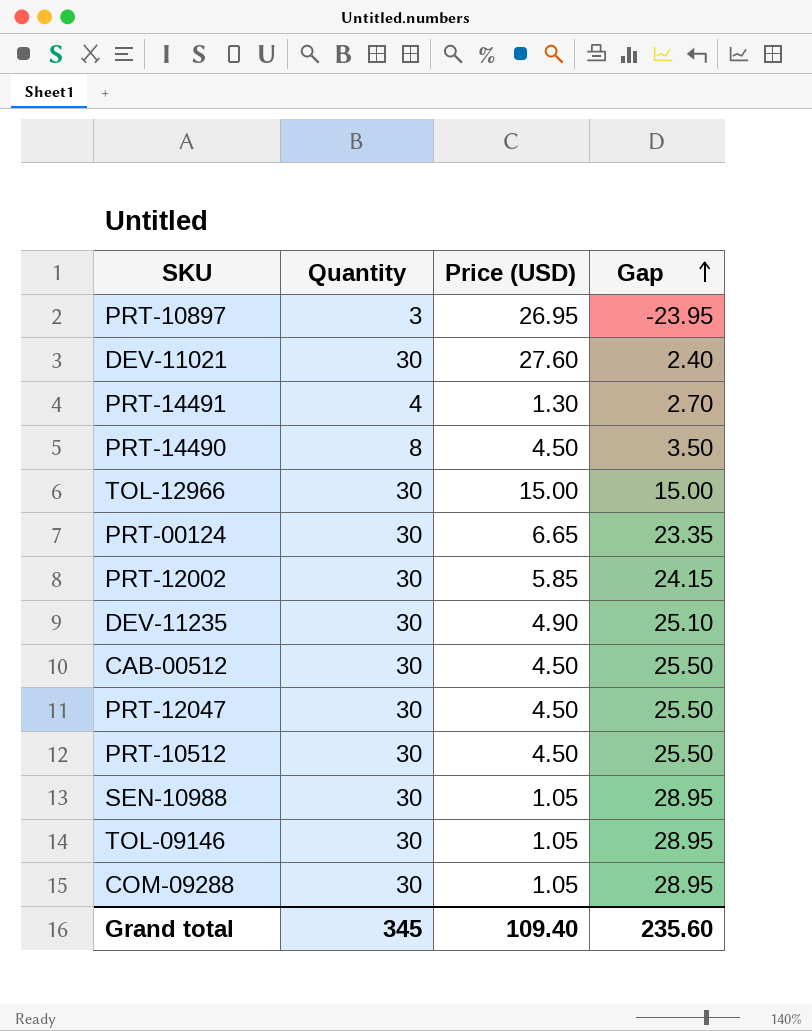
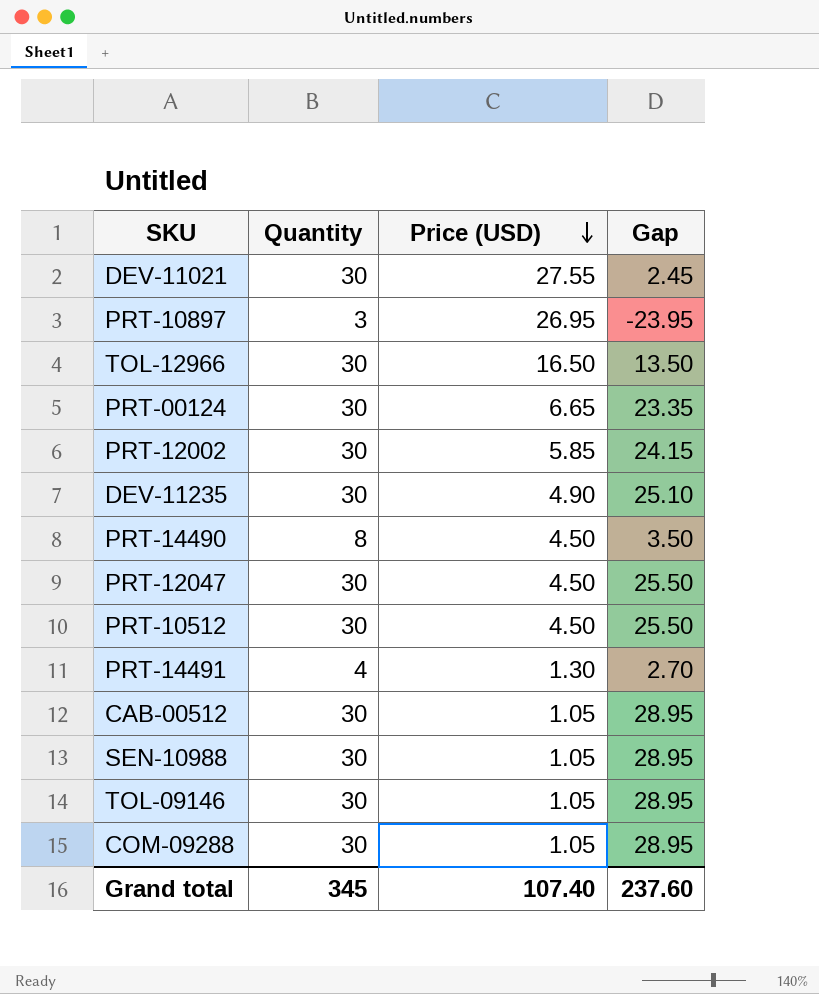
row order: Gap ascending -> Price (USD) descending
DEV-11021 | Price (USD): 27.60 -> 27.55
DEV-11021 | Gap: 2.40 -> 2.45
TOL-12966 | Price (USD): 15.00 -> 16.50
TOL-12966 | Gap: 15.00 -> 13.50
CAB-00512 | Price (USD): 4.50 -> 1.05
CAB-00512 | Gap: 25.50 -> 28.95
Grand total | Price (USD): 109.40 -> 107.40
Grand total | Gap: 235.60 -> 237.60

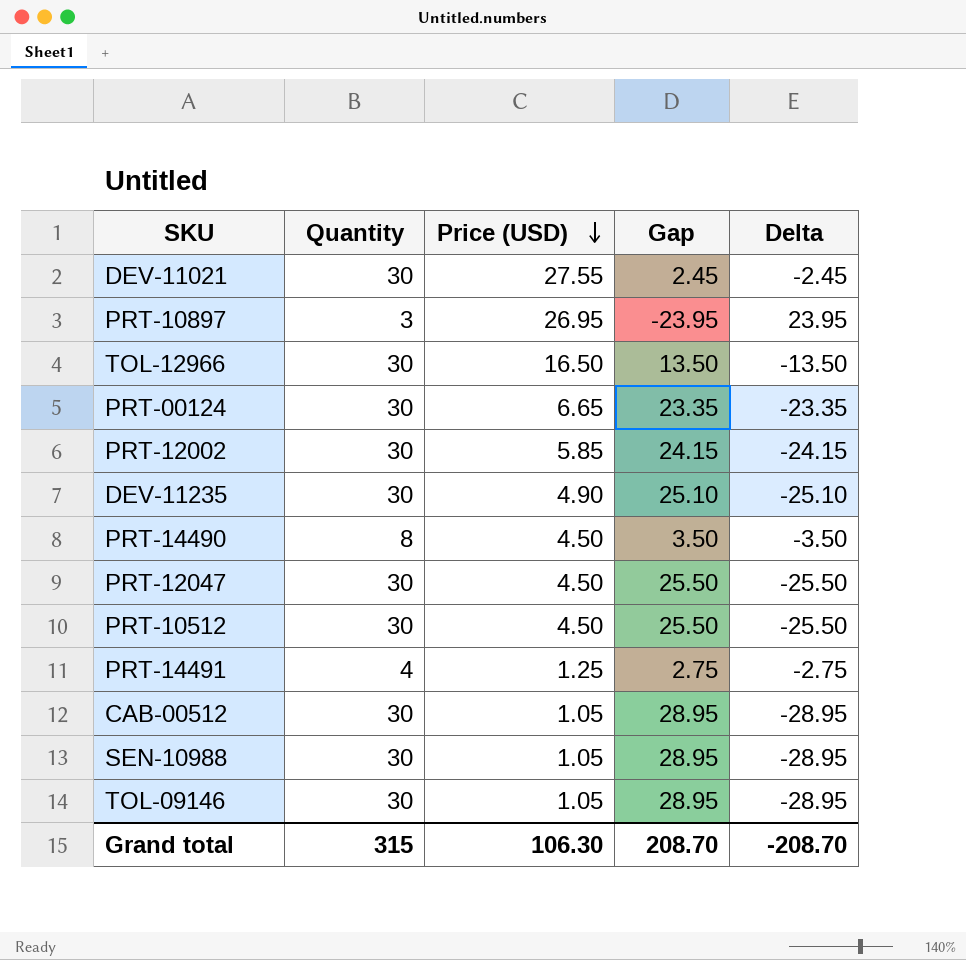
column Delta | formula: none -> [Price (USD)] - [Quantity]
row COM-09288: 30 | 1.05 | 28.95 -> none
PRT-14491 | Price (USD): 1.30 -> 1.25
PRT-14491 | Gap: 2.70 -> 2.75
Grand total | Quantity: 345 -> 315
Grand total | Price (USD): 107.40 -> 106.30
Grand total | Gap: 237.60 -> 208.70

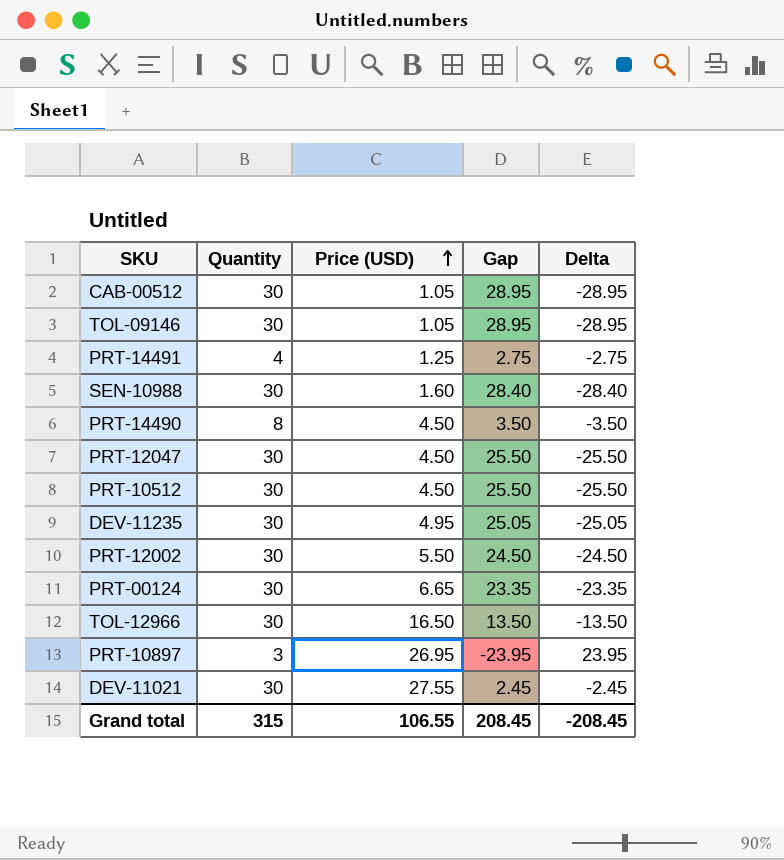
row order: Price (USD) descending -> Price (USD) ascending
SEN-10988 | Price (USD): 1.05 -> 1.60
SEN-10988 | Gap: 28.95 -> 28.40
SEN-10988 | Delta: -28.95 -> -28.40
DEV-11235 | Price (USD): 4.90 -> 4.95
DEV-11235 | Gap: 25.10 -> 25.05
DEV-11235 | Delta: -25.10 -> -25.05
PRT-12002 | Price (USD): 5.85 -> 5.50
PRT-12002 | Gap: 24.15 -> 24.50
PRT-12002 | Delta: -24.15 -> -24.50
Grand total | Price (USD): 106.30 -> 106.55
Grand total | Gap: 208.70 -> 208.45
Grand total | Delta: -208.70 -> -208.45

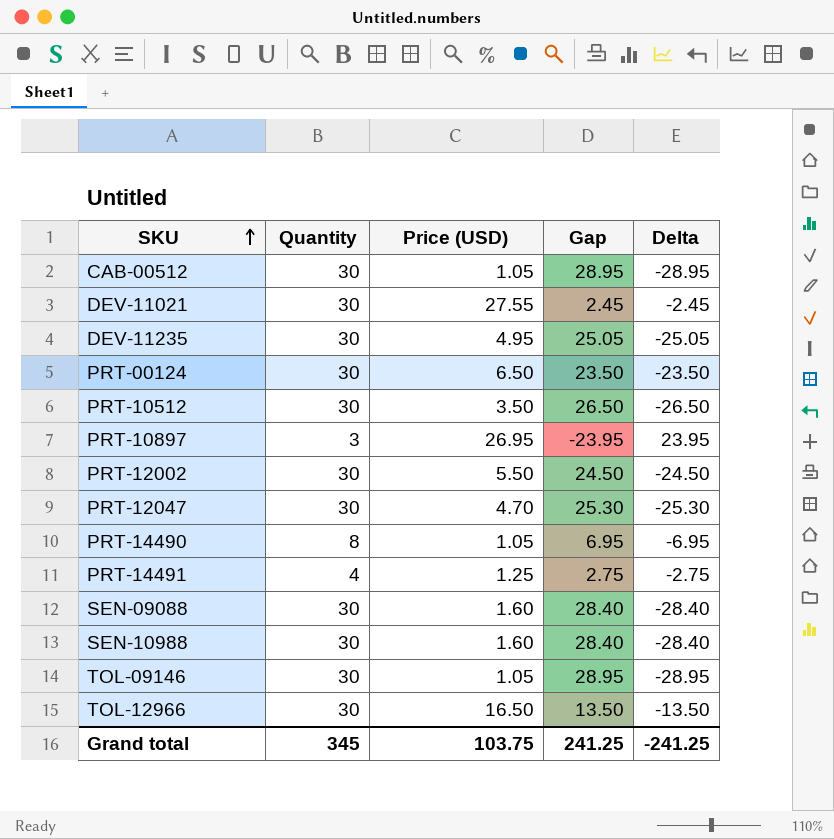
row order: Price (USD) ascending -> SKU ascending
PRT-00124 | Price (USD): 6.65 -> 6.50
PRT-00124 | Gap: 23.35 -> 23.50
PRT-00124 | Delta: -23.35 -> -23.50
PRT-10512 | Price (USD): 4.50 -> 3.50
PRT-10512 | Gap: 25.50 -> 26.50
PRT-10512 | Delta: -25.50 -> -26.50
PRT-12047 | Price (USD): 4.50 -> 4.70
PRT-12047 | Gap: 25.50 -> 25.30
PRT-12047 | Delta: -25.50 -> -25.30
PRT-14490 | Price (USD): 4.50 -> 1.05
PRT-14490 | Gap: 3.50 -> 6.95
PRT-14490 | Delta: -3.50 -> -6.95
row SEN-09088: none -> 30 | 1.60 | 28.40 | -28.40
Grand total | Quantity: 315 -> 345
Grand total | Price (USD): 106.55 -> 103.75
Grand total | Gap: 208.45 -> 241.25
Grand total | Delta: -208.45 -> -241.25

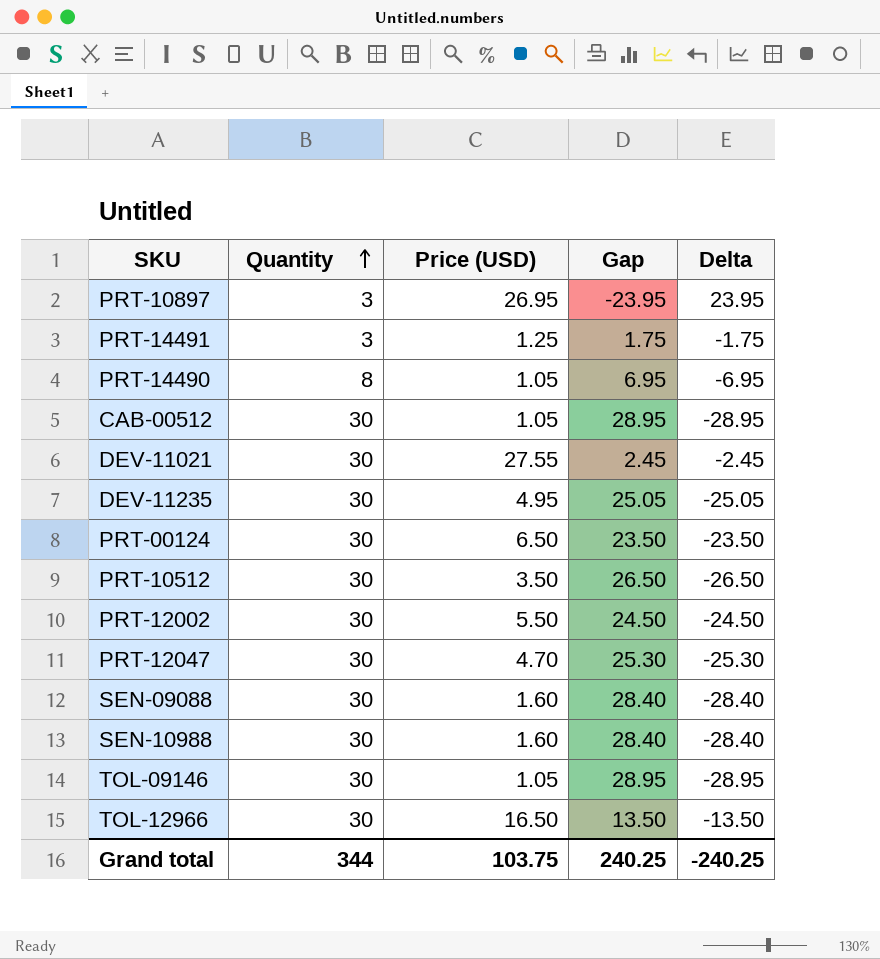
row order: SKU ascending -> Quantity ascending
PRT-14491 | Quantity: 4 -> 3
PRT-14491 | Gap: 2.75 -> 1.75
PRT-14491 | Delta: -2.75 -> -1.75
Grand total | Quantity: 345 -> 344
Grand total | Gap: 241.25 -> 240.25
Grand total | Delta: -241.25 -> -240.25

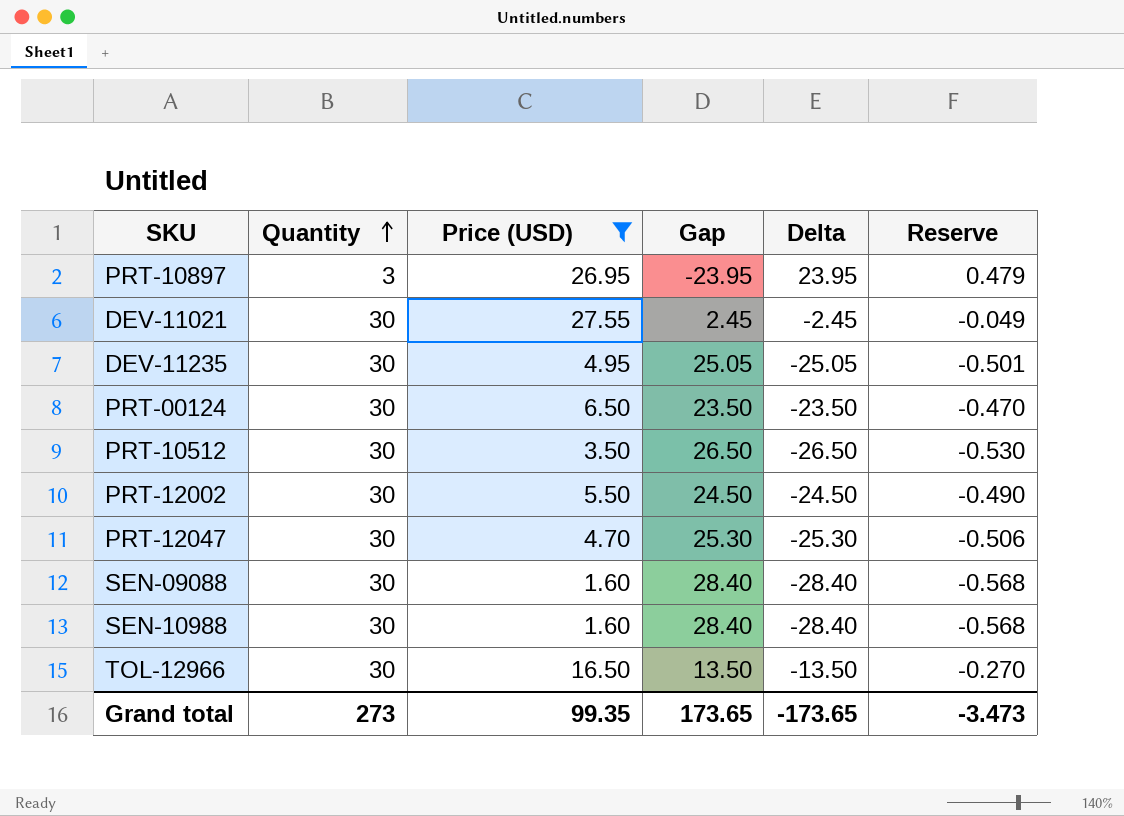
filter: none -> Price (USD) >= 1.60
column Reserve | formula: none -> [Delta] * 0.02
Grand total | Quantity: 344 -> 273
Grand total | Price (USD): 103.75 -> 99.35
Grand total | Gap: 240.25 -> 173.65
Grand total | Delta: -240.25 -> -173.65

